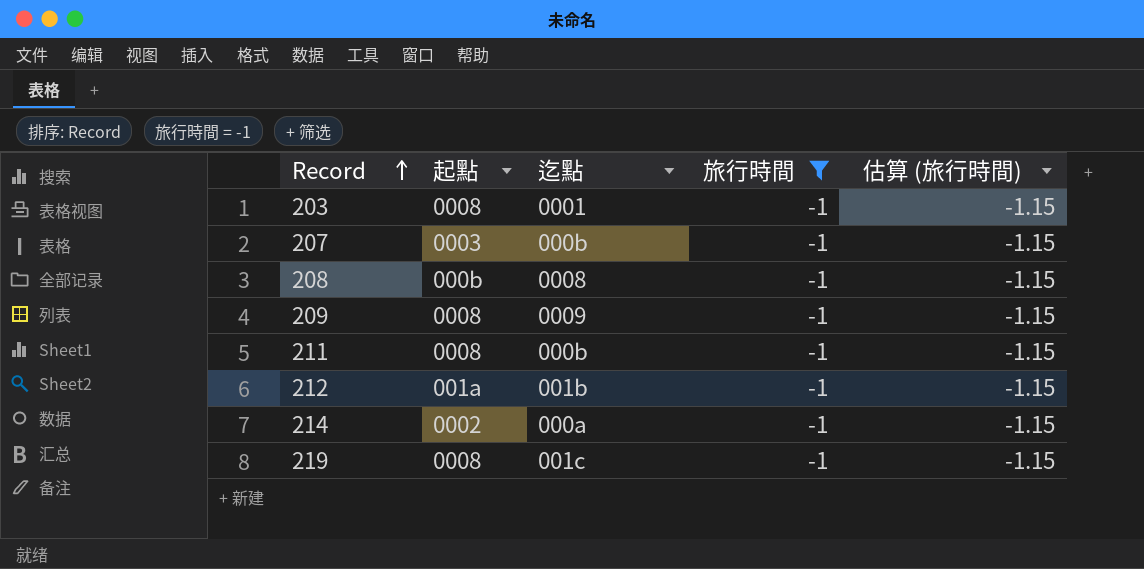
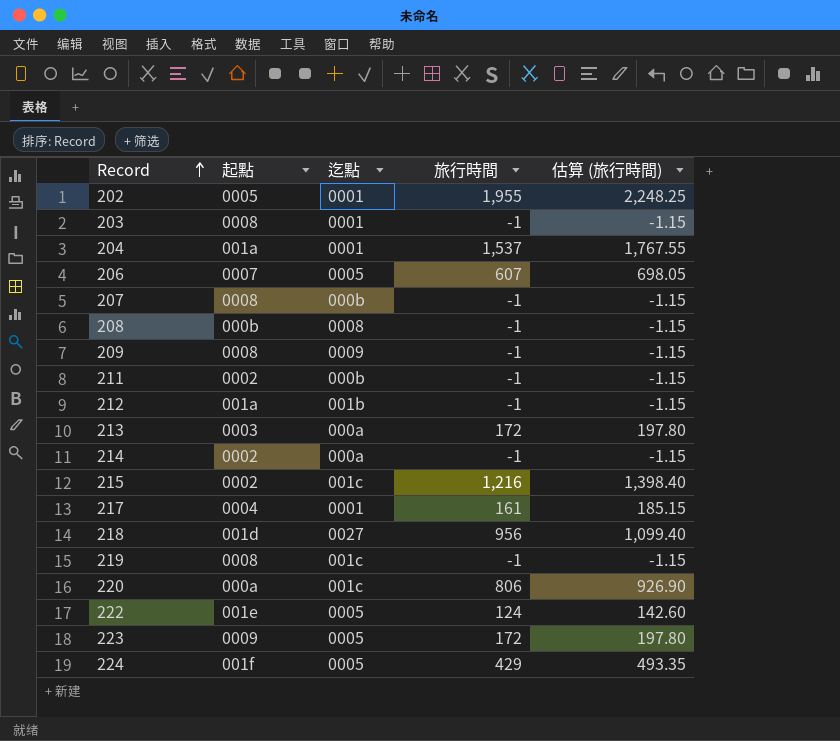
filter: 旅行時間 = -1 -> none
207 | 起點: 0003 -> 0008
211 | 起點: 0008 -> 0002

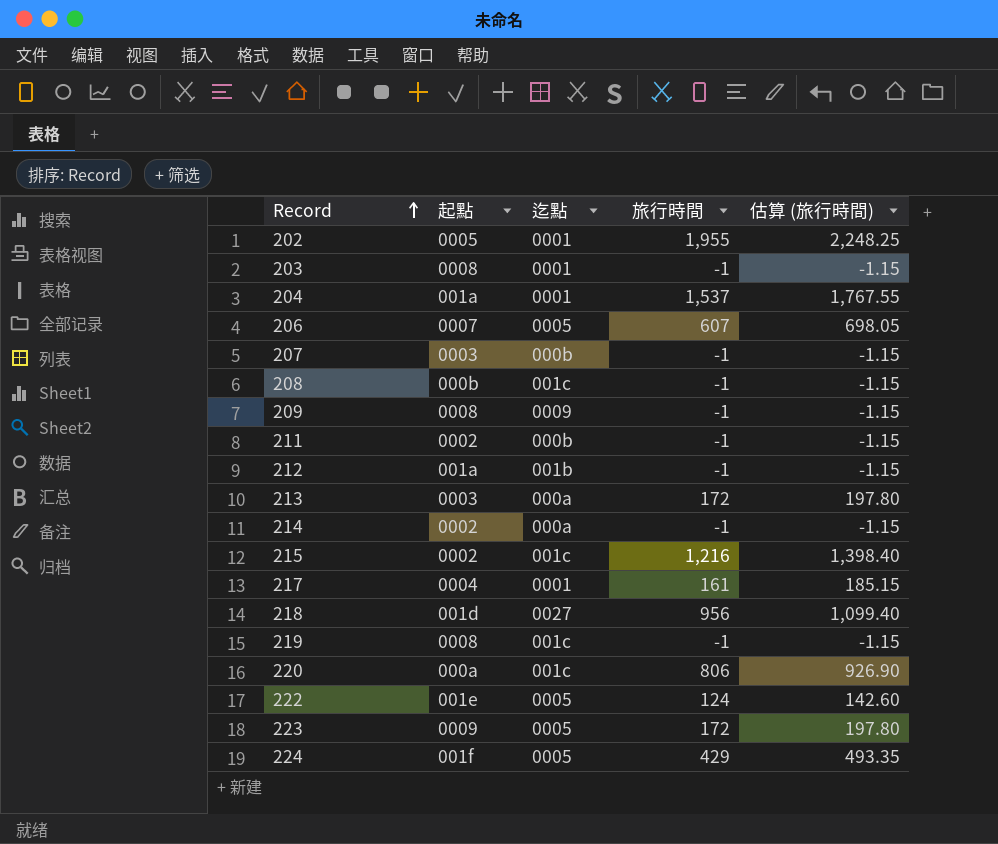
207 | 起點: 0008 -> 0003
208 | 迄點: 0008 -> 001c

